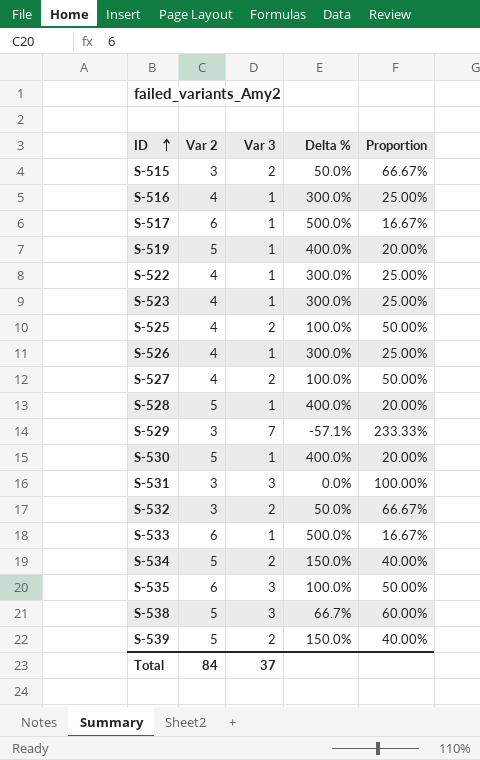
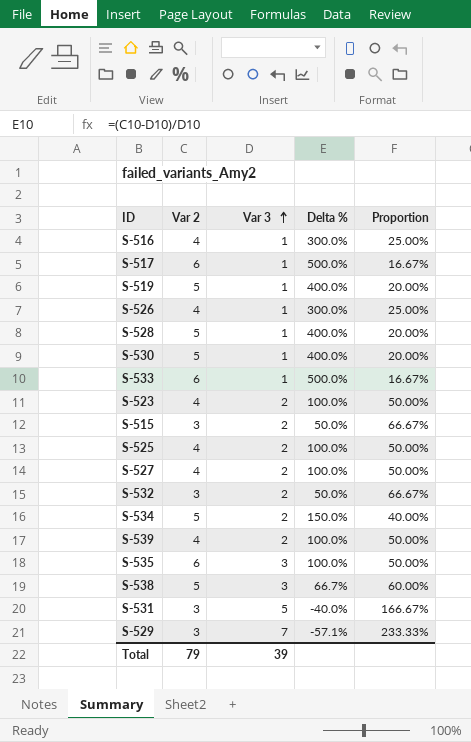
row order: ID ascending -> Var 3 ascending
row S-522: 4 | 1 | 300.0% | 25.00% -> none
S-523 | Var 3: 1 -> 2
S-523 | Delta %: 300.0% -> 100.0%
S-523 | Proportion: 25.00% -> 50.00%
S-539 | Var 2: 5 -> 4
S-539 | Delta %: 150.0% -> 100.0%
S-539 | Proportion: 40.00% -> 50.00%
S-531 | Var 3: 3 -> 5
S-531 | Delta %: 0.0% -> -40.0%
S-531 | Proportion: 100.00% -> 166.67%
Total | Var 2: 84 -> 79
Total | Var 3: 37 -> 39

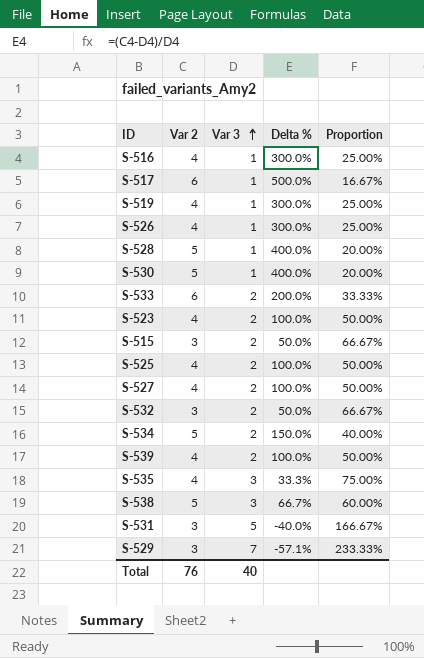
S-519 | Var 2: 5 -> 4
S-519 | Delta %: 400.0% -> 300.0%
S-519 | Proportion: 20.00% -> 25.00%
S-533 | Var 3: 1 -> 2
S-533 | Delta %: 500.0% -> 200.0%
S-533 | Proportion: 16.67% -> 33.33%
S-535 | Var 2: 6 -> 4
S-535 | Delta %: 100.0% -> 33.3%
S-535 | Proportion: 50.00% -> 75.00%
Total | Var 2: 79 -> 76
Total | Var 3: 39 -> 40

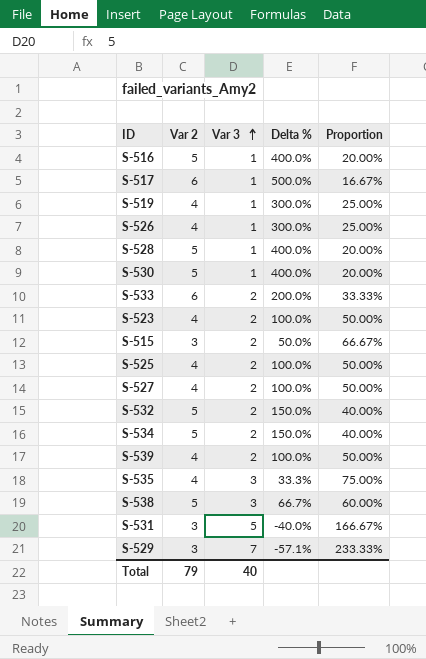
S-516 | Var 2: 4 -> 5
S-516 | Delta %: 300.0% -> 400.0%
S-516 | Proportion: 25.00% -> 20.00%
S-532 | Var 2: 3 -> 5
S-532 | Delta %: 50.0% -> 150.0%
S-532 | Proportion: 66.67% -> 40.00%
Total | Var 2: 76 -> 79

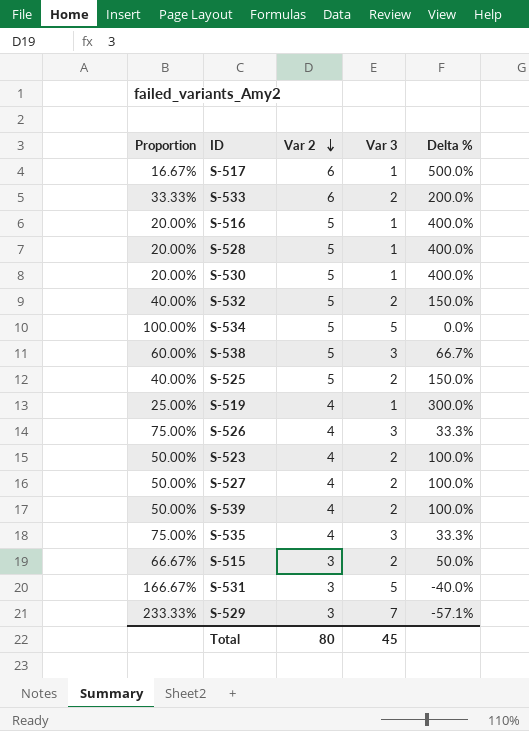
row order: Var 3 ascending -> Var 2 descending
column Proportion | position: 5 -> 1
S-534 | Proportion: 40.00% -> 100.00%
S-534 | Var 3: 2 -> 5
S-534 | Delta %: 150.0% -> 0.0%
S-525 | Proportion: 50.00% -> 40.00%
S-525 | Var 2: 4 -> 5
S-525 | Delta %: 100.0% -> 150.0%
S-526 | Proportion: 25.00% -> 75.00%
S-526 | Var 3: 1 -> 3
S-526 | Delta %: 300.0% -> 33.3%
Total | Var 2: 79 -> 80
Total | Var 3: 40 -> 45

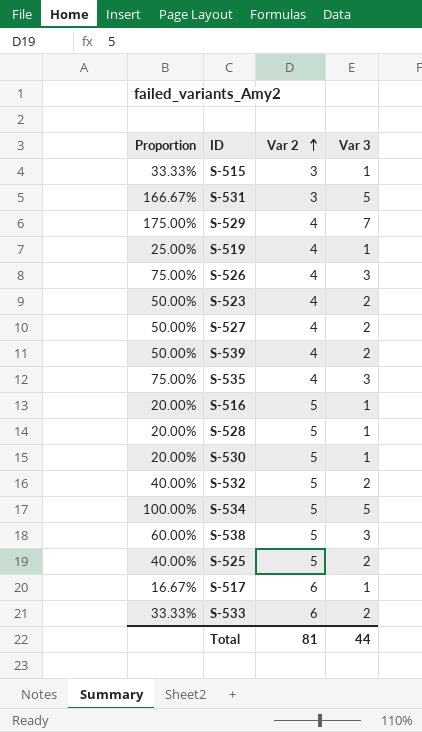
row order: Var 2 descending -> Var 2 ascending
column Delta % | formula: ([Var 2] - [Var 3]) / [Var 3] -> none
S-515 | Proportion: 66.67% -> 33.33%
S-515 | Var 3: 2 -> 1
S-529 | Proportion: 233.33% -> 175.00%
S-529 | Var 2: 3 -> 4
Total | Var 2: 80 -> 81
Total | Var 3: 45 -> 44

